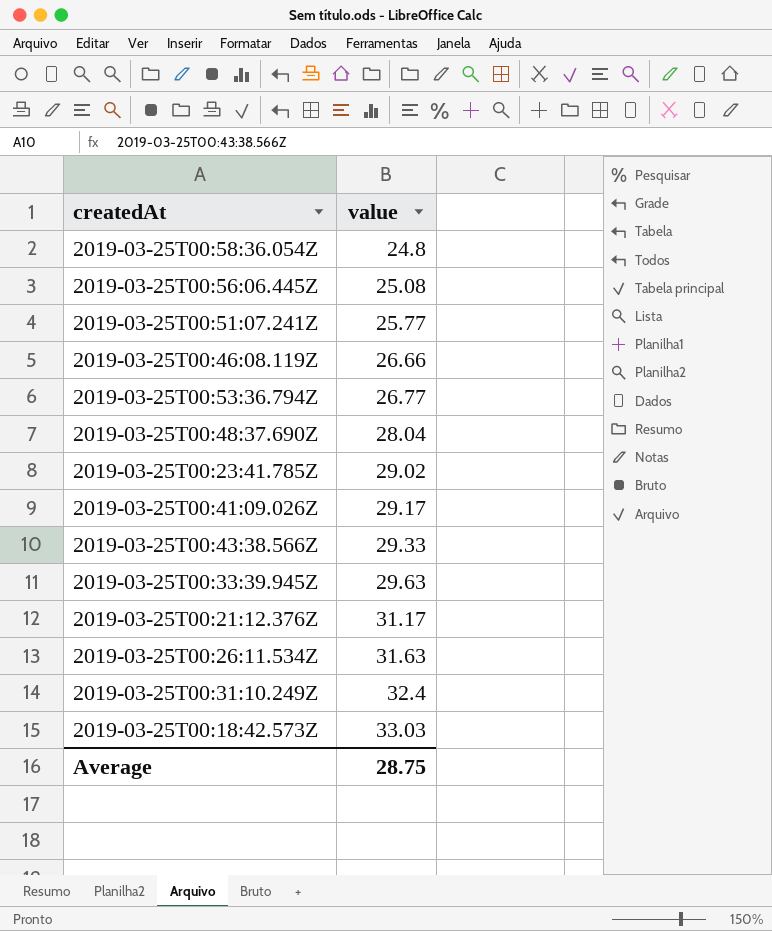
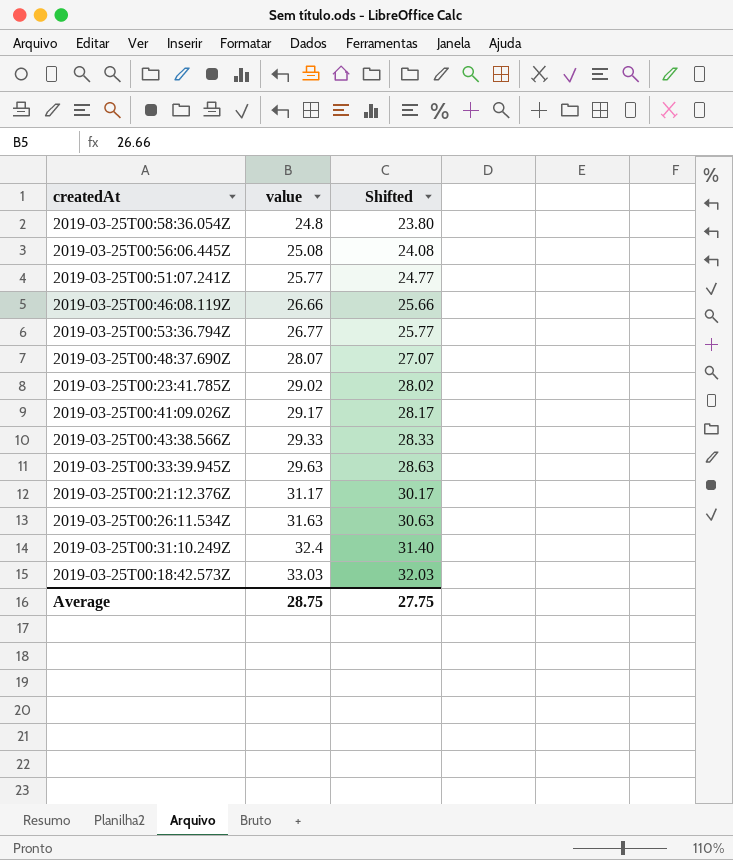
column Shifted | formula: none -> [value] - 1
2019-03-25T00:48:37.690Z | value: 28.04 -> 28.07

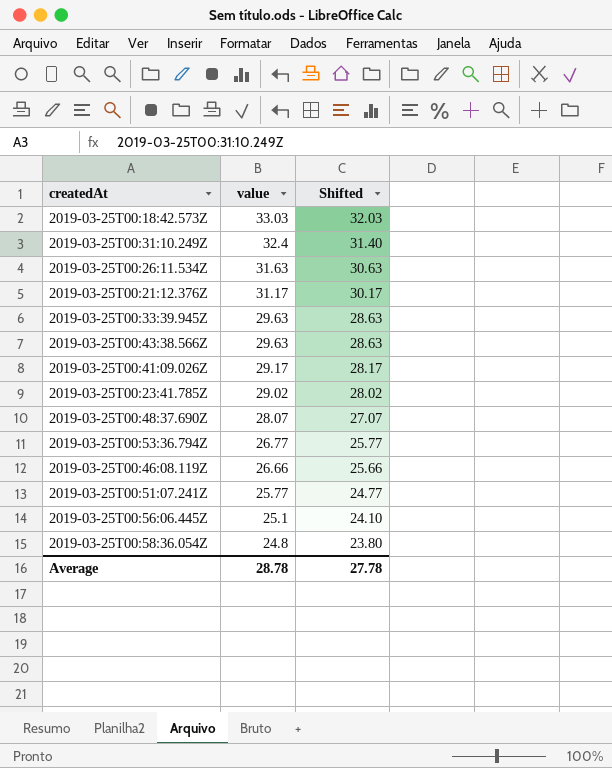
row order: value ascending -> value descending
2019-03-25T00:43:38.566Z | value: 29.33 -> 29.63
2019-03-25T00:43:38.566Z | Shifted: 28.33 -> 28.63
2019-03-25T00:56:06.445Z | value: 25.08 -> 25.1
2019-03-25T00:56:06.445Z | Shifted: 24.08 -> 24.10
Average | value: 28.75 -> 28.78
Average | Shifted: 27.75 -> 27.78

